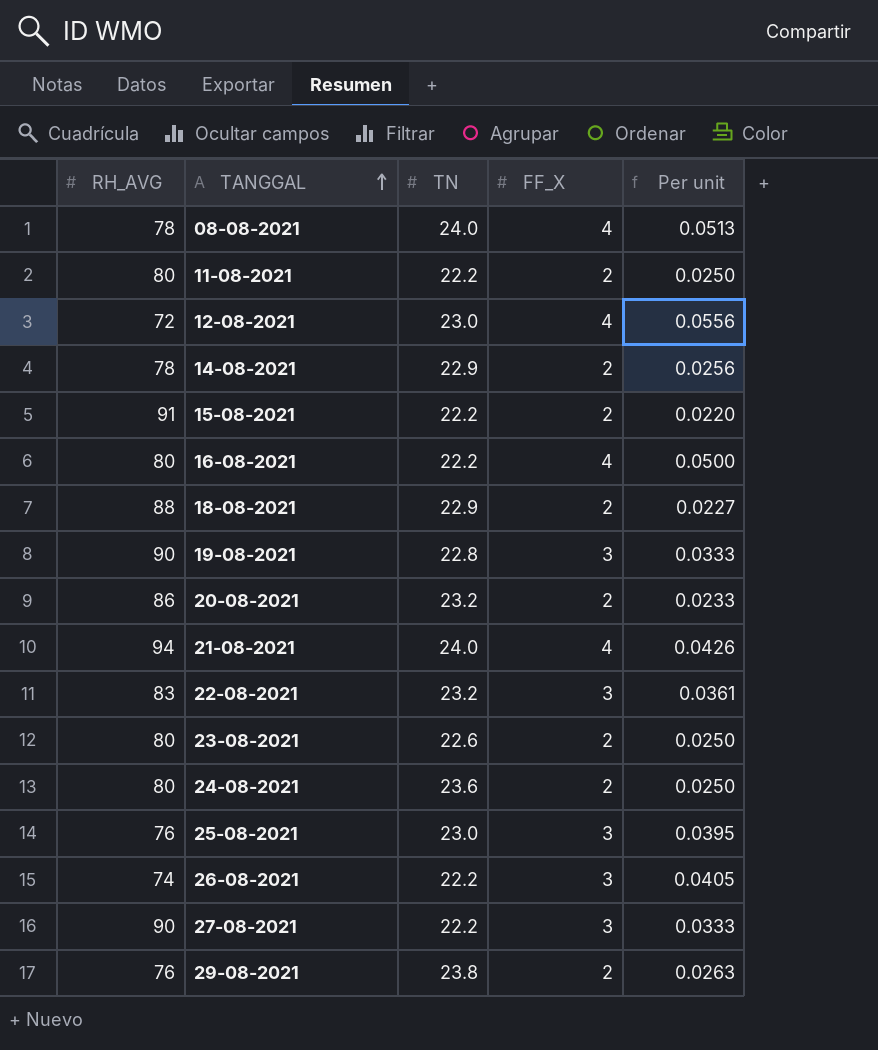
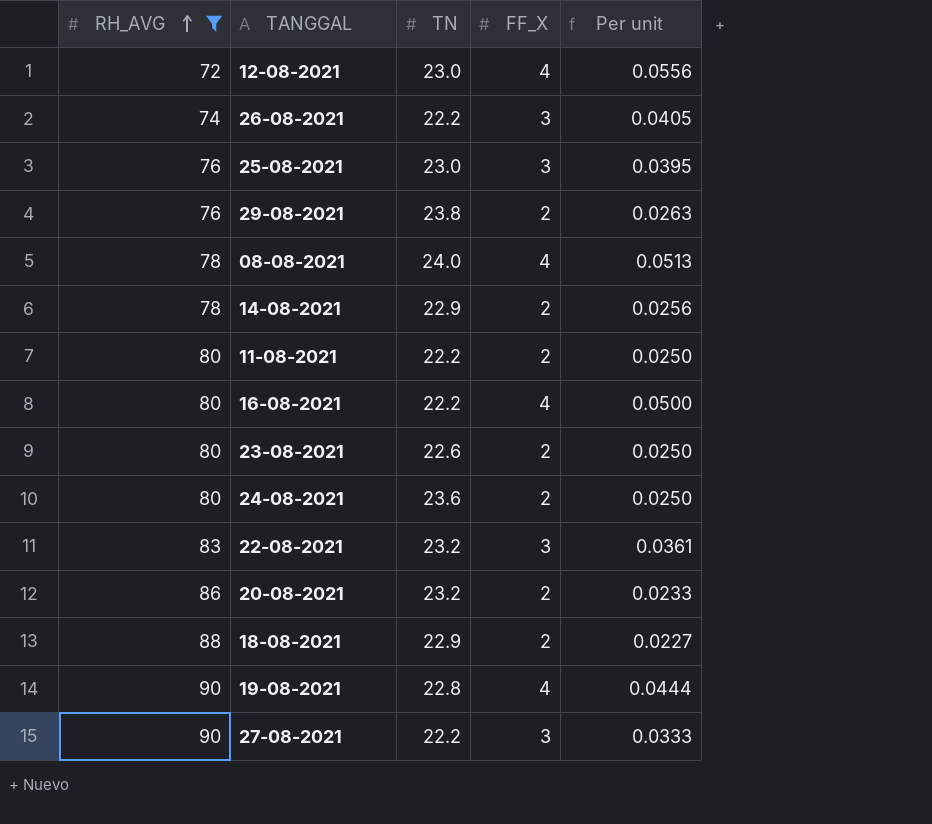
filter: none -> RH_AVG <= 90
row order: TANGGAL ascending -> RH_AVG ascending
19-08-2021 | FF_X: 3 -> 4
19-08-2021 | Per unit: 0.0333 -> 0.0444

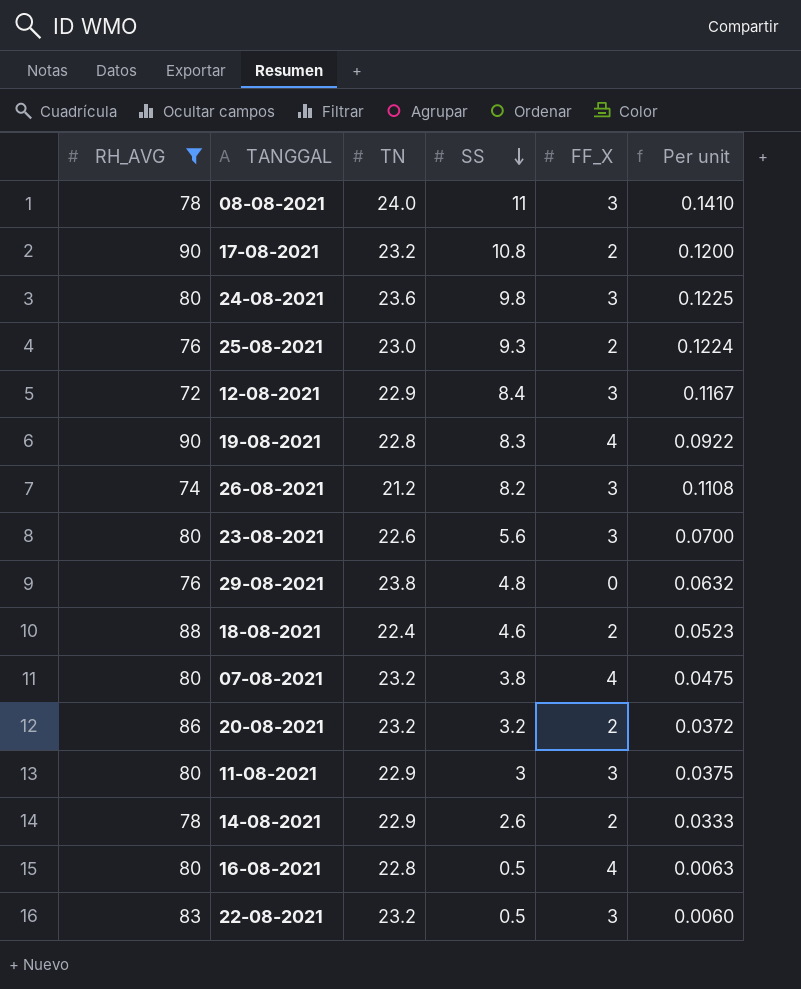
row order: RH_AVG ascending -> SS descending
column SS | position: none -> 4
column Per unit | formula: [FF_X] / [RH_AVG] -> [SS] / [RH_AVG]
row 27-08-2021: 90 | 22.2 | 3 | 0.0333 -> none
08-08-2021 | FF_X: 4 -> 3
row 17-08-2021: none -> 90 | 23.2 | 10.8 | 2 | 0.1200
24-08-2021 | FF_X: 2 -> 3
25-08-2021 | FF_X: 3 -> 2
12-08-2021 | TN: 23.0 -> 22.9
12-08-2021 | FF_X: 4 -> 3
26-08-2021 | TN: 22.2 -> 21.2
23-08-2021 | FF_X: 2 -> 3
29-08-2021 | FF_X: 2 -> 0
18-08-2021 | TN: 22.9 -> 22.4
row 07-08-2021: none -> 80 | 23.2 | 3.8 | 4 | 0.0475
11-08-2021 | TN: 22.2 -> 22.9
11-08-2021 | FF_X: 2 -> 3
16-08-2021 | TN: 22.2 -> 22.8

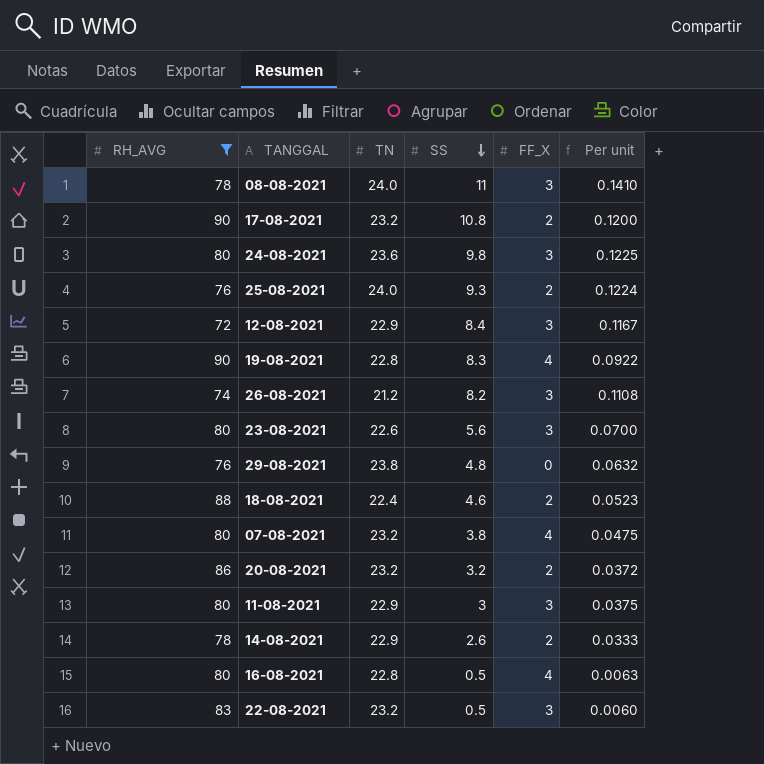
25-08-2021 | TN: 23.0 -> 24.0

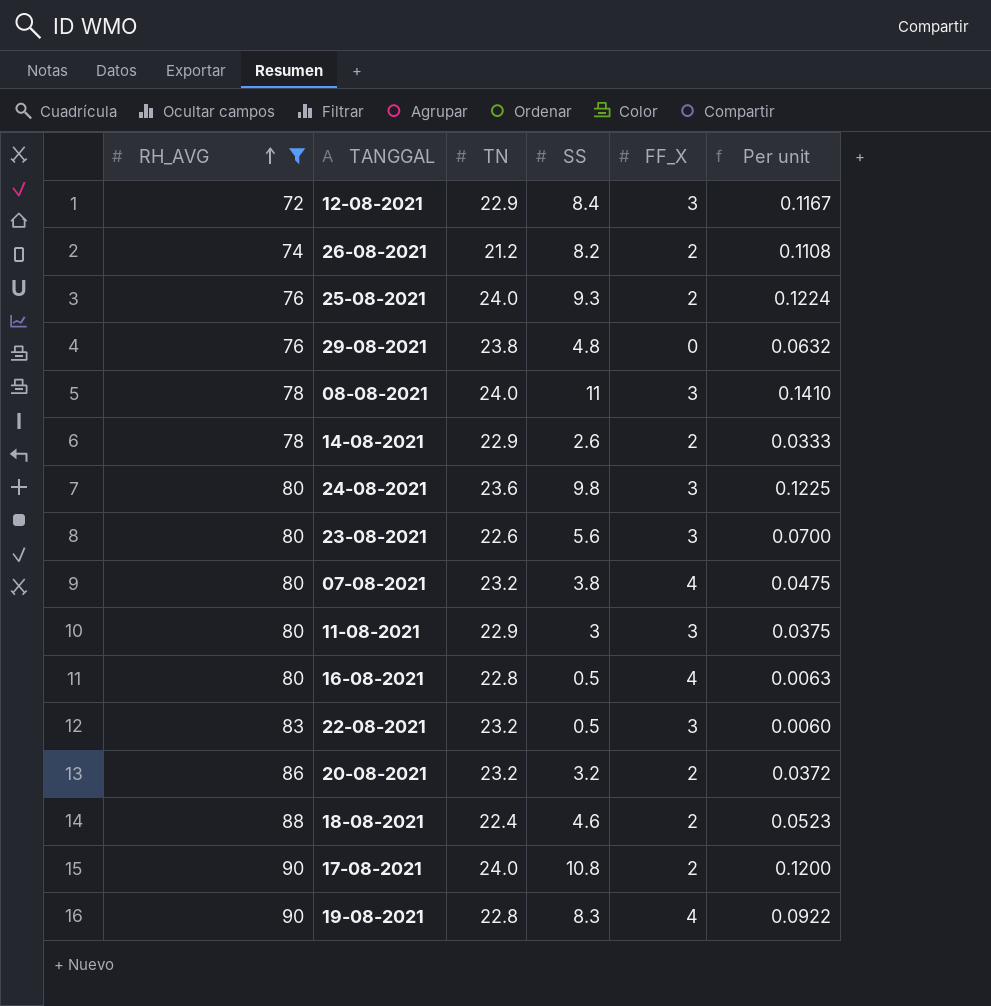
row order: SS descending -> RH_AVG ascending
26-08-2021 | FF_X: 3 -> 2
17-08-2021 | TN: 23.2 -> 24.0

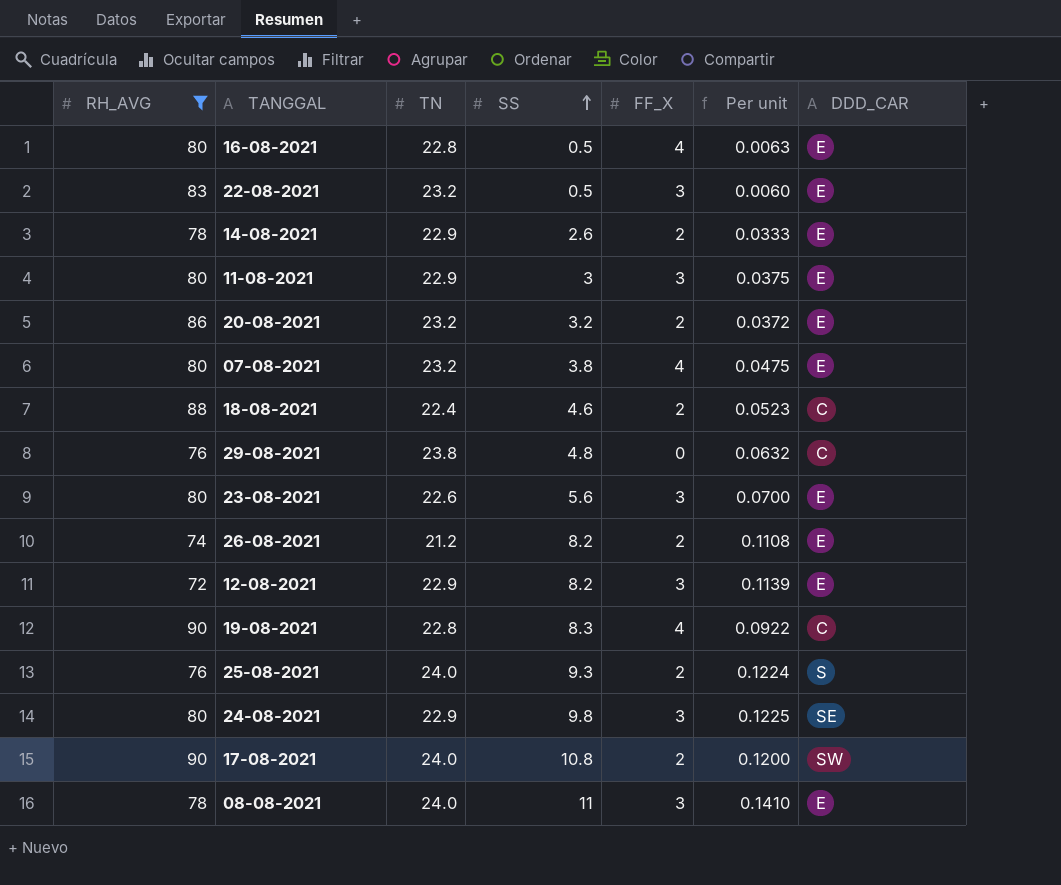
row order: RH_AVG ascending -> SS ascending
column DDD_CAR | position: none -> 7
12-08-2021 | SS: 8.4 -> 8.2
12-08-2021 | Per unit: 0.1167 -> 0.1139
24-08-2021 | TN: 23.6 -> 22.9

